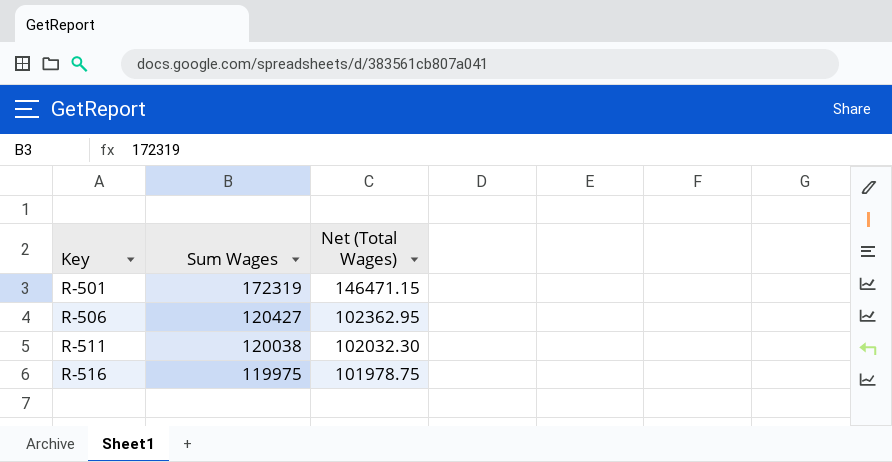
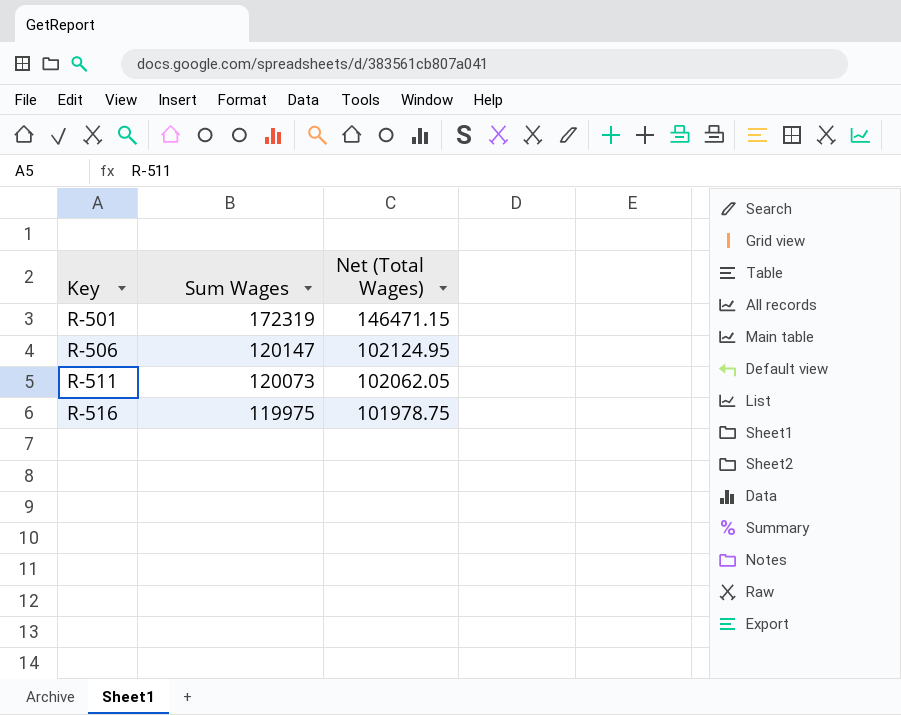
R-506 | Sum Wages: 120427 -> 120147
R-506 | Net (Total Wages): 102362.95 -> 102124.95
R-511 | Sum Wages: 120038 -> 120073
R-511 | Net (Total Wages): 102032.30 -> 102062.05

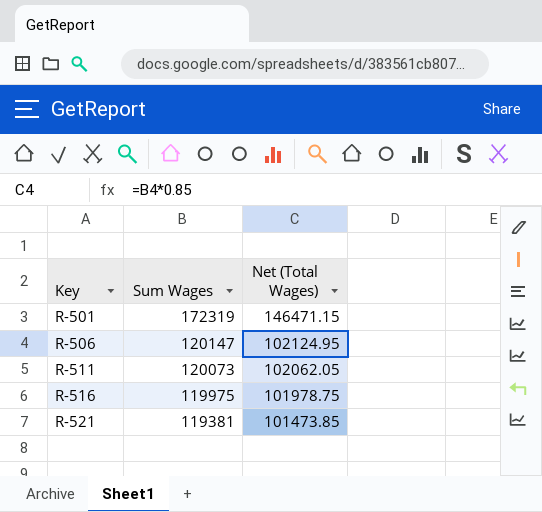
row R-521: none -> 119381 | 101473.85

